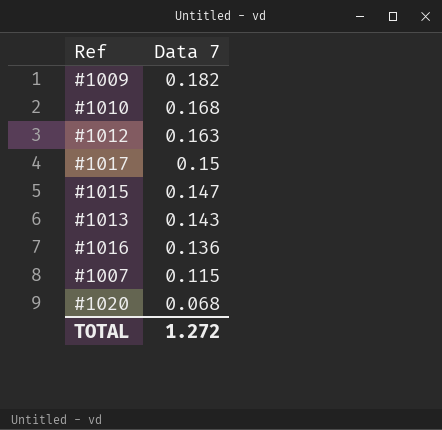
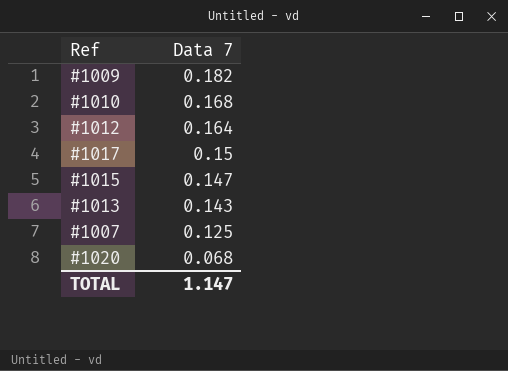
row #1016: 0.136 -> none
#1012 | Data 7: 0.163 -> 0.164
#1007 | Data 7: 0.115 -> 0.125
TOTAL | Data 7: 1.272 -> 1.147

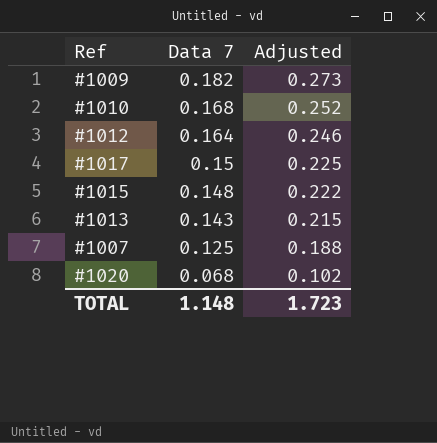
column Adjusted | formula: none -> [Data 7] * 1.5
#1015 | Data 7: 0.147 -> 0.148
TOTAL | Data 7: 1.147 -> 1.148

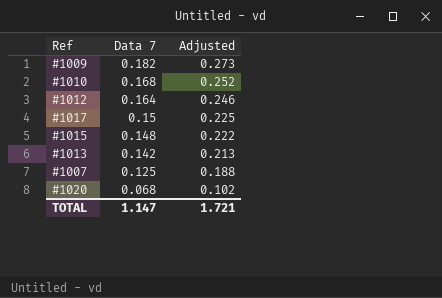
#1013 | Data 7: 0.143 -> 0.142
#1013 | Adjusted: 0.215 -> 0.213
TOTAL | Data 7: 1.148 -> 1.147
TOTAL | Adjusted: 1.723 -> 1.721

